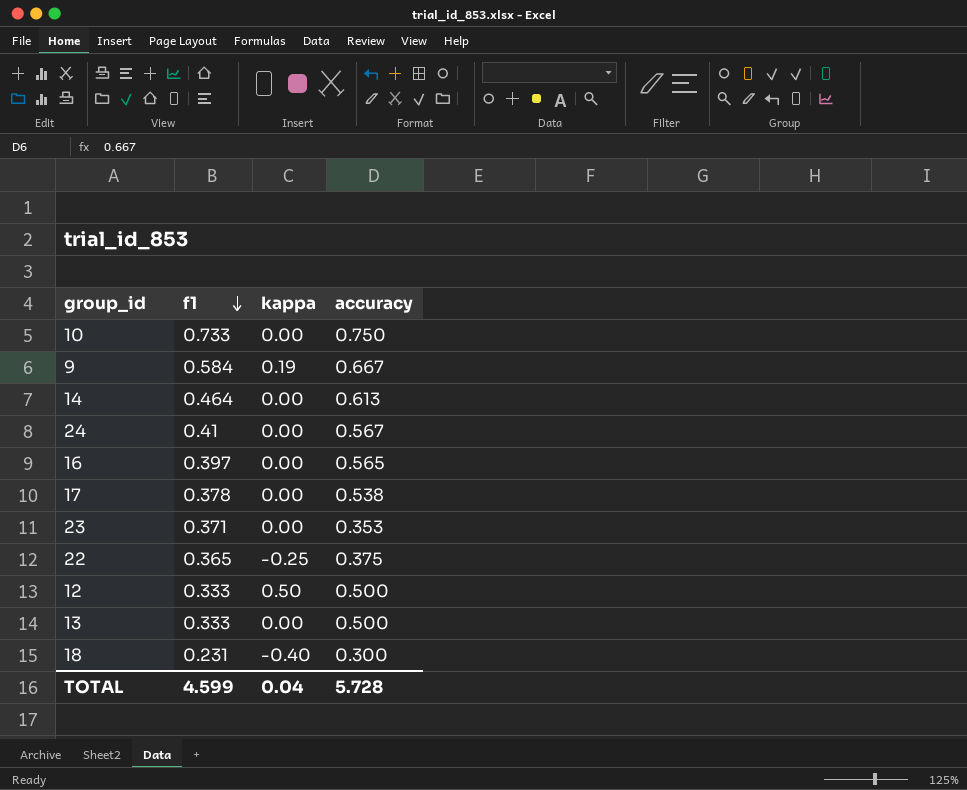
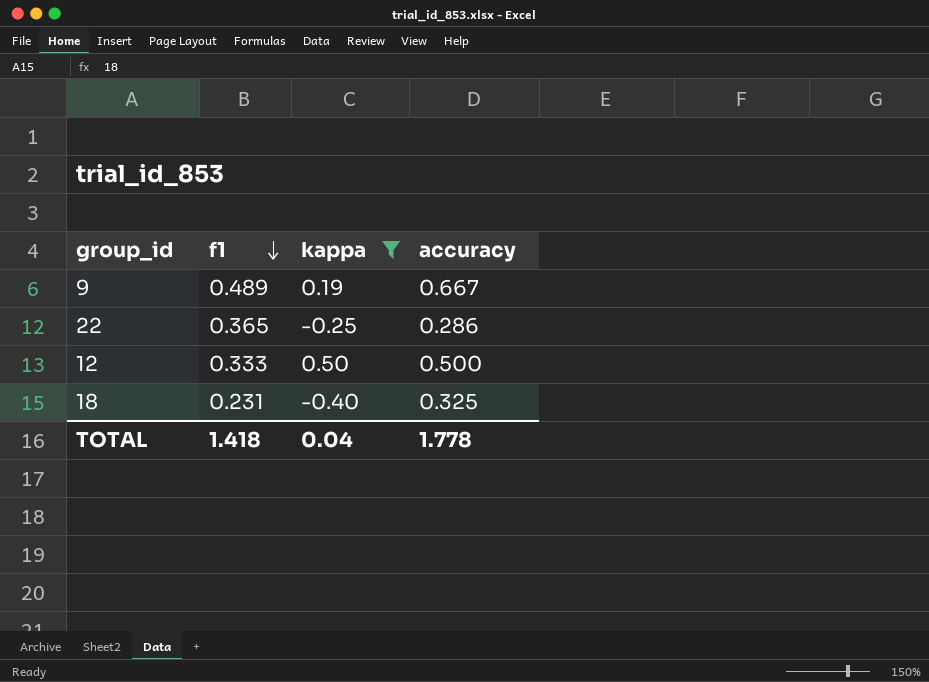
filter: none -> kappa != 0.00
9 | f1: 0.584 -> 0.489
22 | accuracy: 0.375 -> 0.286
18 | accuracy: 0.300 -> 0.325
TOTAL | f1: 4.599 -> 1.418
TOTAL | accuracy: 5.728 -> 1.778

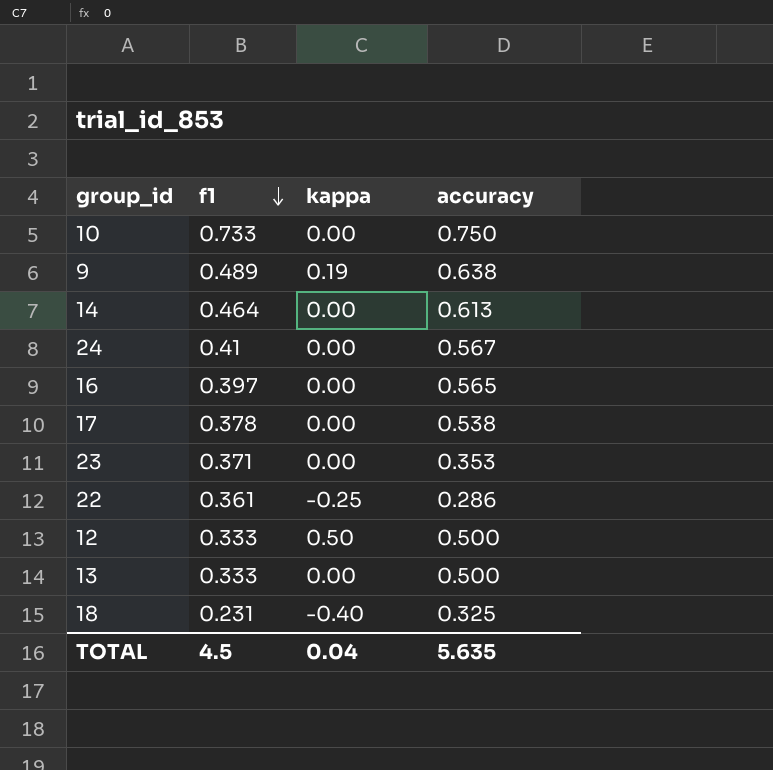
filter: kappa != 0.00 -> none
9 | accuracy: 0.667 -> 0.638
22 | f1: 0.365 -> 0.361
TOTAL | f1: 1.418 -> 4.5
TOTAL | accuracy: 1.778 -> 5.635

